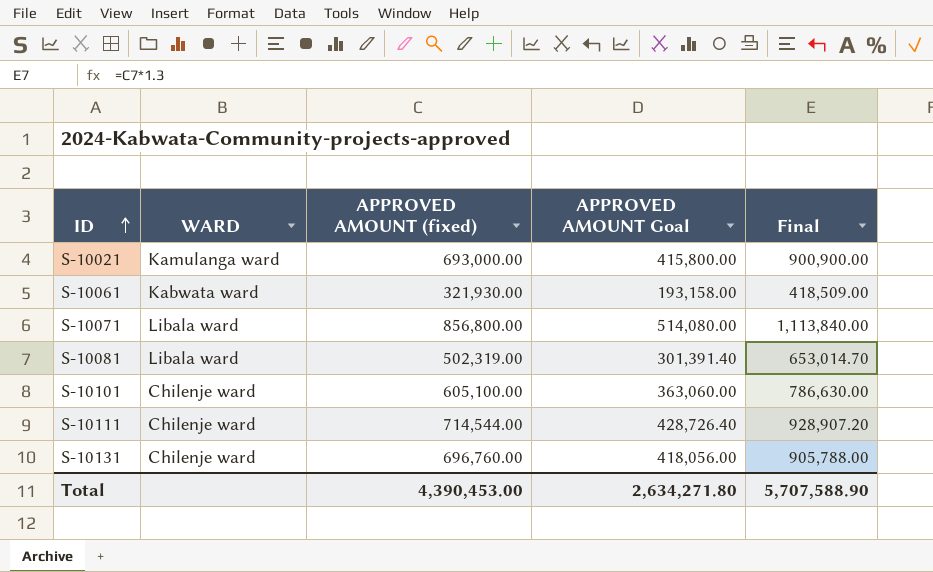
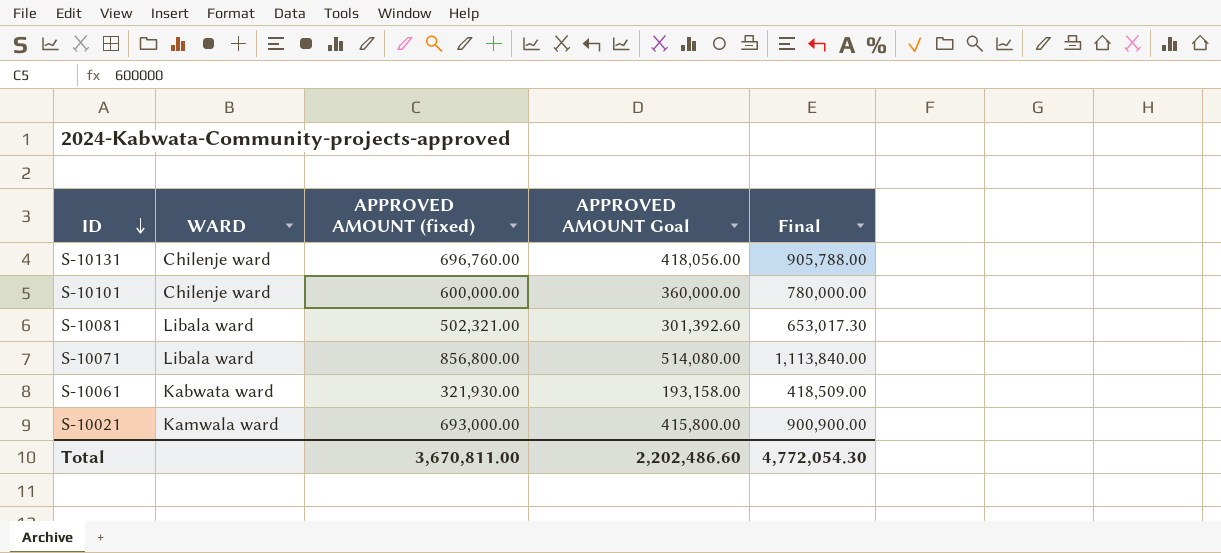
row order: ID ascending -> ID descending
row S-10111: Chilenje ward | 714,544.00 | 428,726.40 | 928,907.20 -> none
S-10101 | APPROVED AMOUNT (fixed): 605,100.00 -> 600,000.00
S-10101 | APPROVED AMOUNT Goal: 363,060.00 -> 360,000.00
S-10101 | Final: 786,630.00 -> 780,000.00
S-10081 | APPROVED AMOUNT (fixed): 502,319.00 -> 502,321.00
S-10081 | APPROVED AMOUNT Goal: 301,391.40 -> 301,392.60
S-10081 | Final: 653,014.70 -> 653,017.30
S-10021 | WARD: Kamulanga ward -> Kamwala ward
Total | APPROVED AMOUNT (fixed): 4,390,453.00 -> 3,670,811.00
Total | APPROVED AMOUNT Goal: 2,634,271.80 -> 2,202,486.60
Total | Final: 5,707,588.90 -> 4,772,054.30

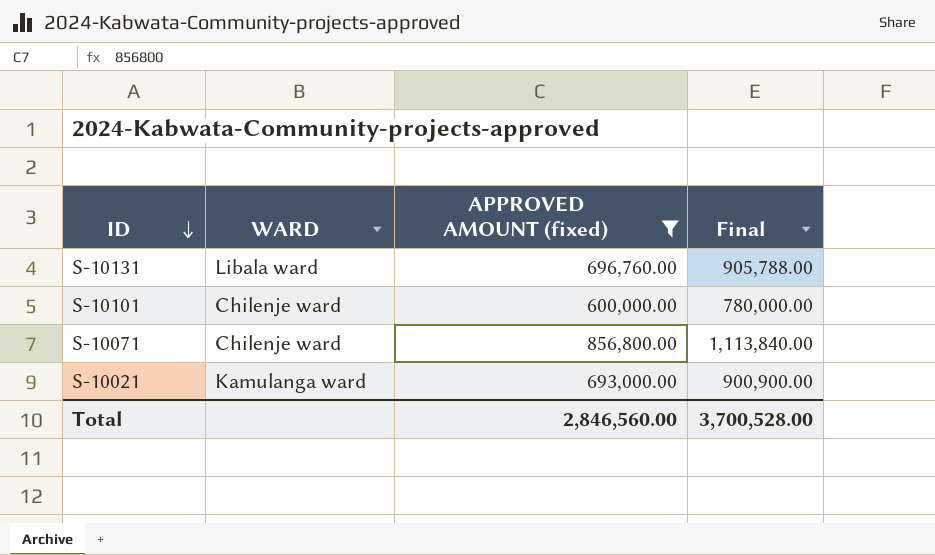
filter: none -> APPROVED AMOUNT (fixed) >= 600,000.00
column APPROVED AMOUNT Goal | formula: [APPROVED AMOUNT (fixed)] * 0.6 -> none
S-10131 | WARD: Chilenje ward -> Libala ward
S-10071 | WARD: Libala ward -> Chilenje ward
S-10021 | WARD: Kamwala ward -> Kamulanga ward
Total | APPROVED AMOUNT (fixed): 3,670,811.00 -> 2,846,560.00
Total | Final: 4,772,054.30 -> 3,700,528.00

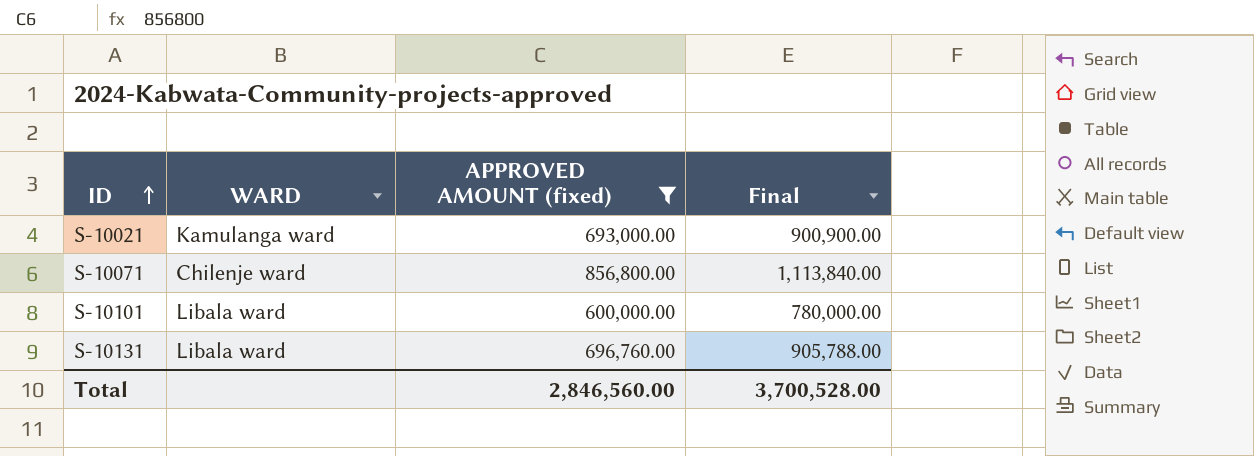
row order: ID descending -> ID ascending
S-10101 | WARD: Chilenje ward -> Libala ward

